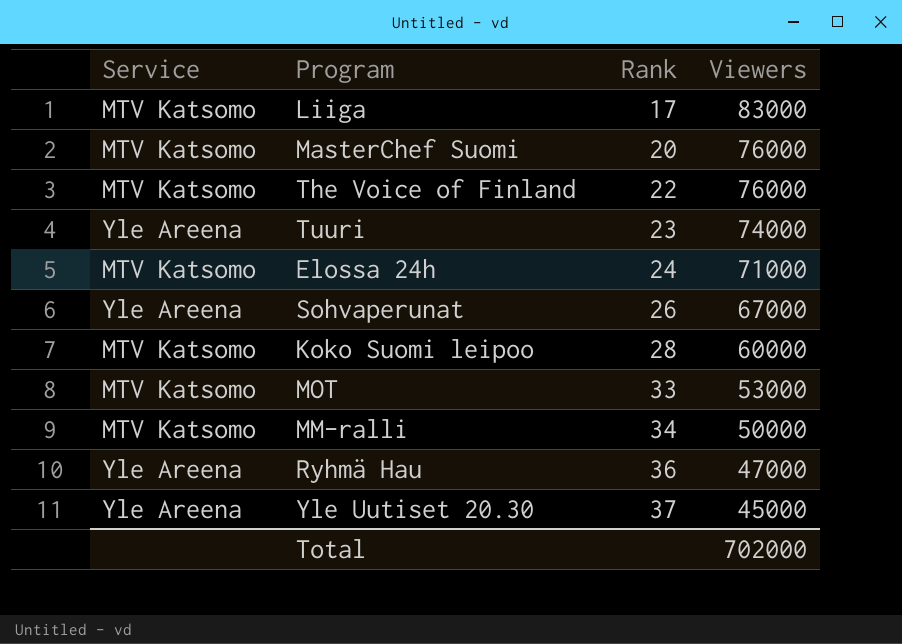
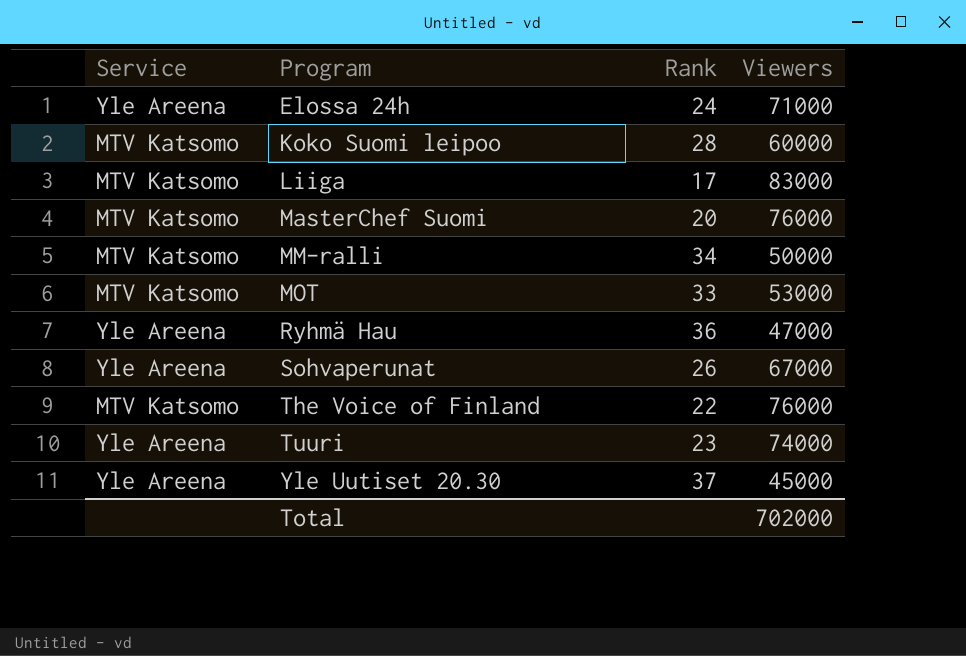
row order: Rank ascending -> Program ascending
Elossa 24h | Service: MTV Katsomo -> Yle Areena

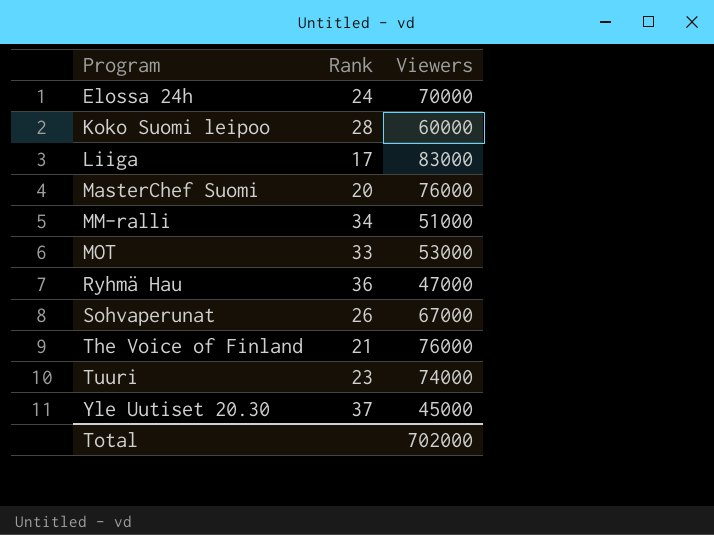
column Service | position: 1 -> none
Elossa 24h | Viewers: 71000 -> 70000
MM-ralli | Viewers: 50000 -> 51000
The Voice of Finland | Rank: 22 -> 21

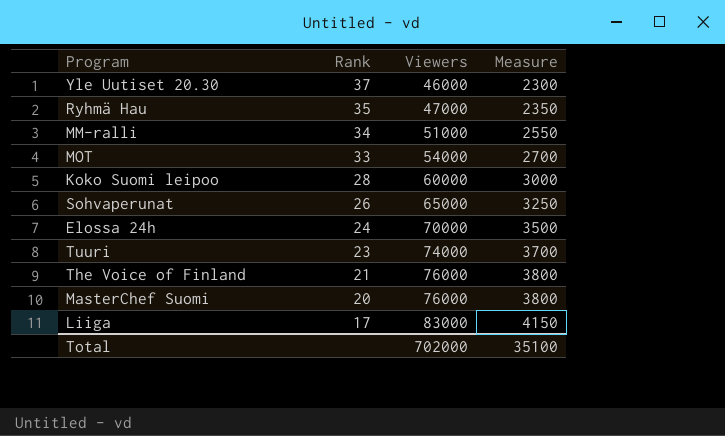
row order: Program ascending -> Rank descending
column Measure | formula: none -> [Viewers] * 0.05
Yle Uutiset 20.30 | Viewers: 45000 -> 46000
Ryhmä Hau | Rank: 36 -> 35
MOT | Viewers: 53000 -> 54000
Sohvaperunat | Viewers: 67000 -> 65000

